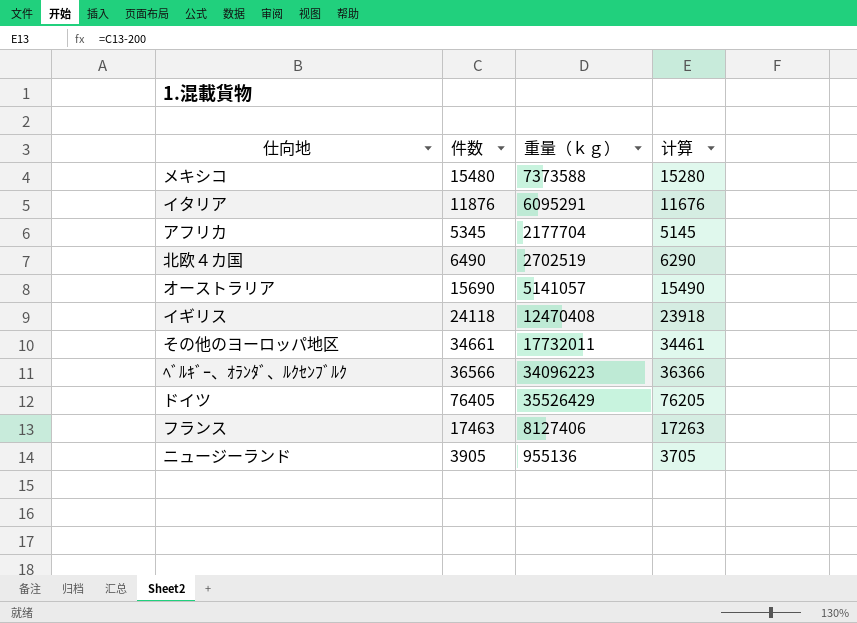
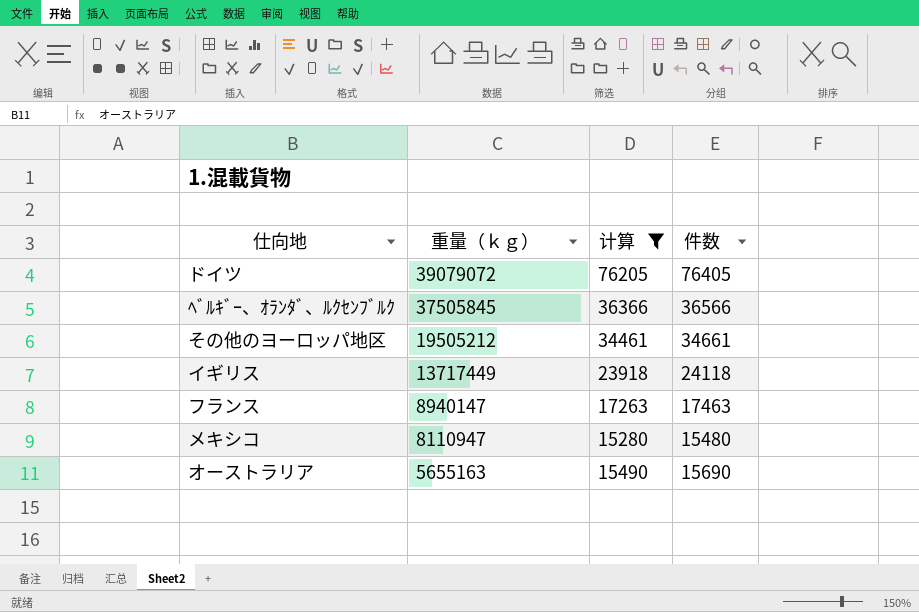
filter: none -> 计算 >= 15280
row order: none -> 重量（ｋｇ） descending
column 件数 | position: 2 -> 4
ドイツ | 重量（ｋｇ）: 35526429 -> 39079072
ﾍﾞﾙｷﾞｰ、ｵﾗﾝﾀﾞ、ﾙｸｾﾝﾌﾞﾙｸ | 重量（ｋｇ）: 34096223 -> 37505845
その他のヨーロッパ地区 | 重量（ｋｇ）: 17732011 -> 19505212
イギリス | 重量（ｋｇ）: 12470408 -> 13717449
フランス | 重量（ｋｇ）: 8127406 -> 8940147
メキシコ | 重量（ｋｇ）: 7373588 -> 8110947
オーストラリア | 重量（ｋｇ）: 5141057 -> 5655163

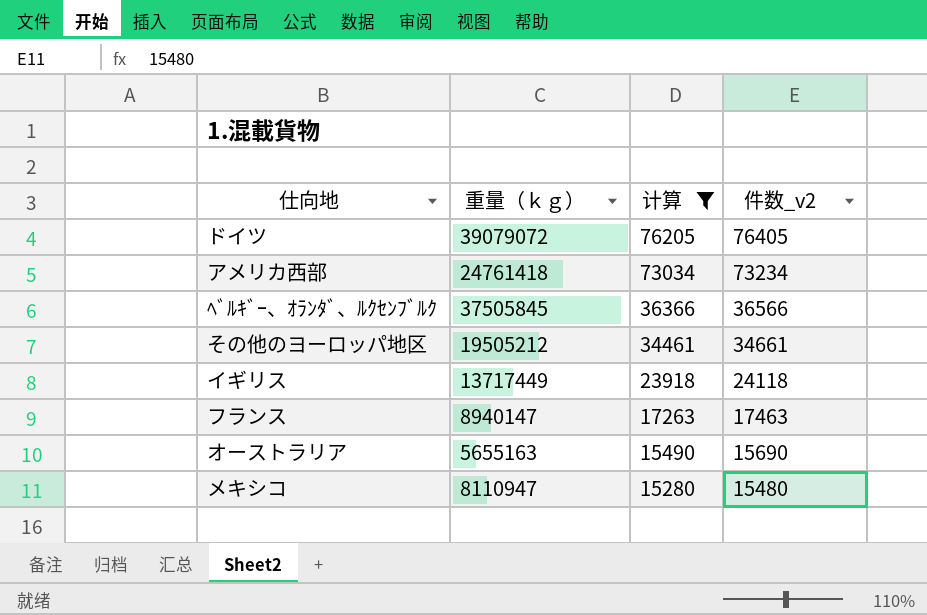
row order: 重量（ｋｇ） descending -> 计算 descending
column name: 件数 -> 件数_v2
row アメリカ西部: none -> 24761418 | 73034 | 73234

